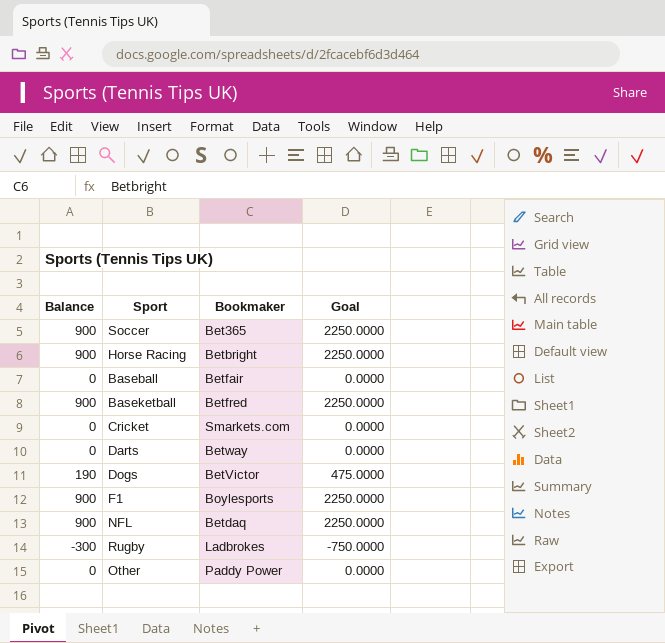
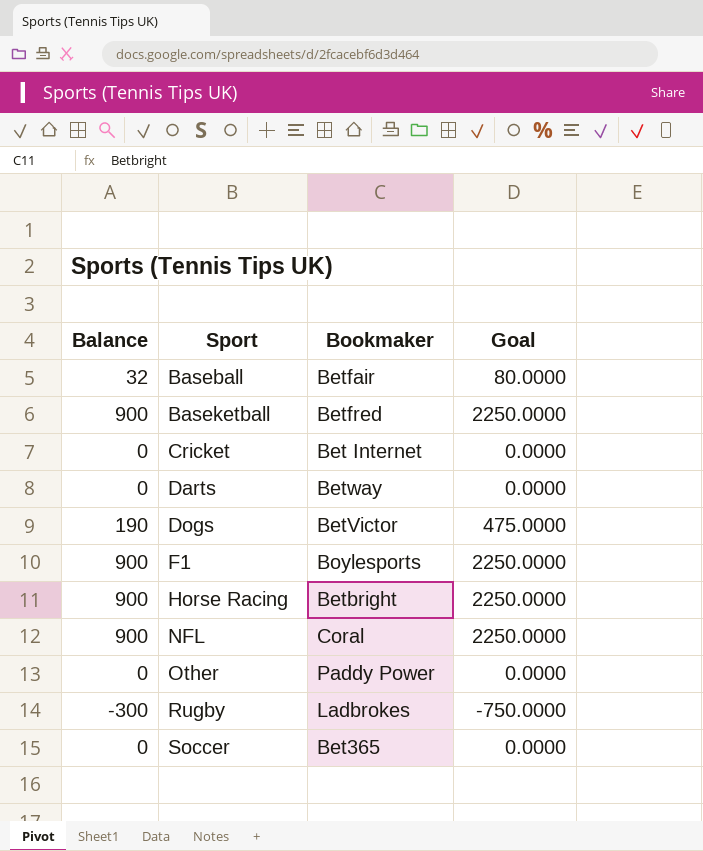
row order: none -> Sport ascending
Baseball | Balance: 0 -> 32
Baseball | Goal: 0.0000 -> 80.0000
Cricket | Bookmaker: Smarkets.com -> Bet Internet
NFL | Bookmaker: Betdaq -> Coral
Soccer | Balance: 900 -> 0
Soccer | Goal: 2250.0000 -> 0.0000

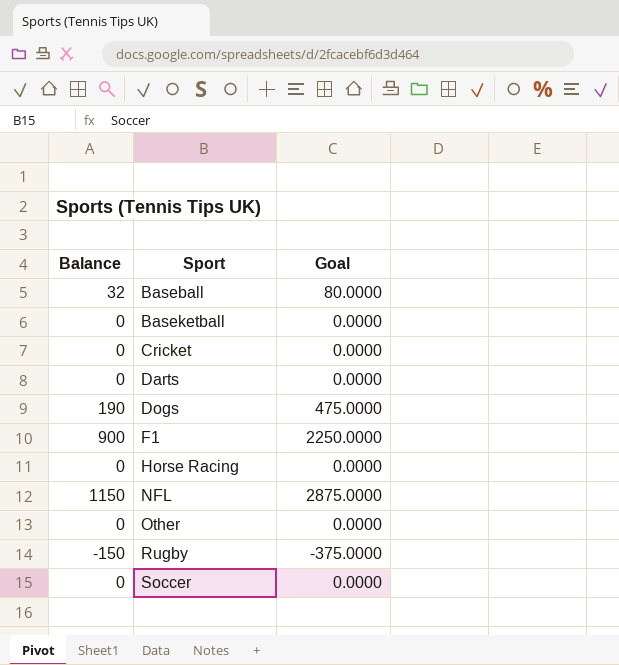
column Bookmaker | position: 3 -> none
Baseketball | Balance: 900 -> 0
Baseketball | Goal: 2250.0000 -> 0.0000
Horse Racing | Balance: 900 -> 0
Horse Racing | Goal: 2250.0000 -> 0.0000
NFL | Balance: 900 -> 1150
NFL | Goal: 2250.0000 -> 2875.0000
Rugby | Balance: -300 -> -150
Rugby | Goal: -750.0000 -> -375.0000

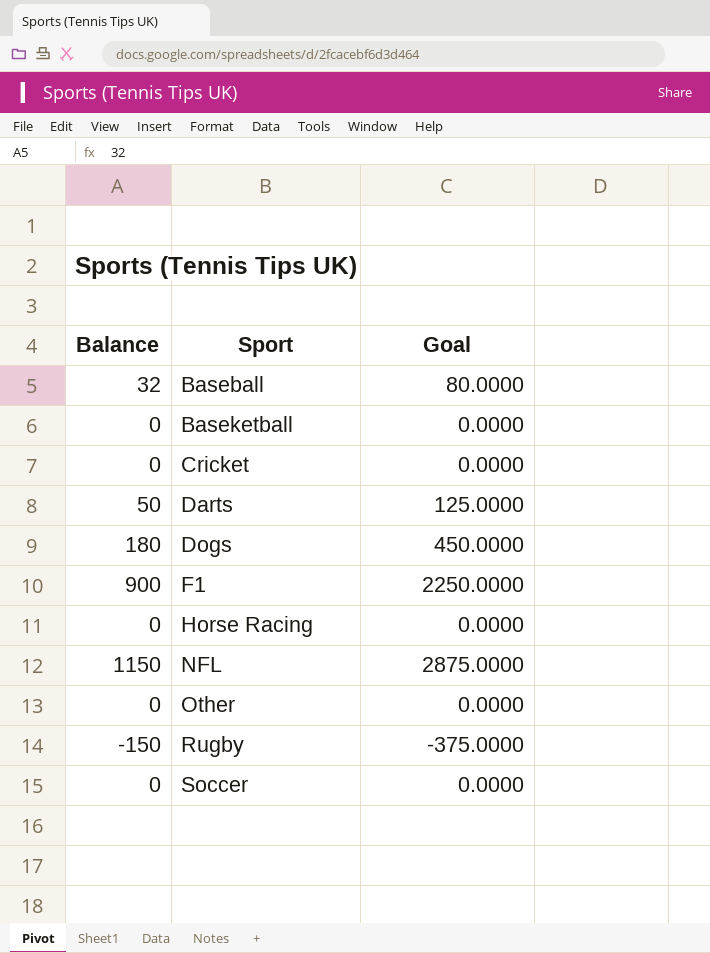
Darts | Balance: 0 -> 50
Darts | Goal: 0.0000 -> 125.0000
Dogs | Balance: 190 -> 180
Dogs | Goal: 475.0000 -> 450.0000

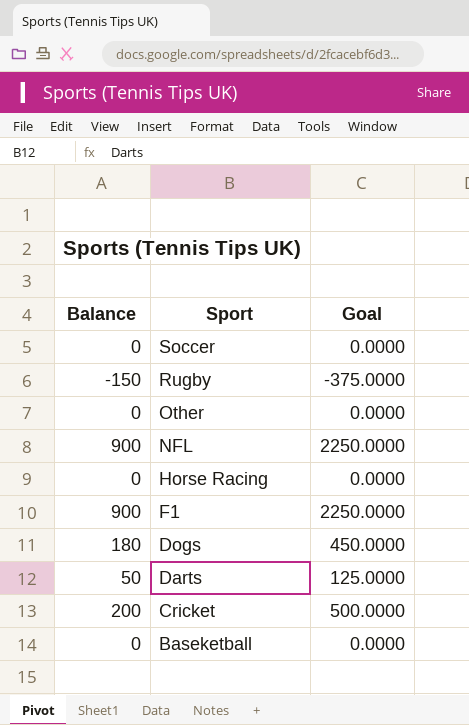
row order: Sport ascending -> Sport descending
row Baseball: 32 | 80.0000 -> none
NFL | Balance: 1150 -> 900
NFL | Goal: 2875.0000 -> 2250.0000
Cricket | Balance: 0 -> 200
Cricket | Goal: 0.0000 -> 500.0000

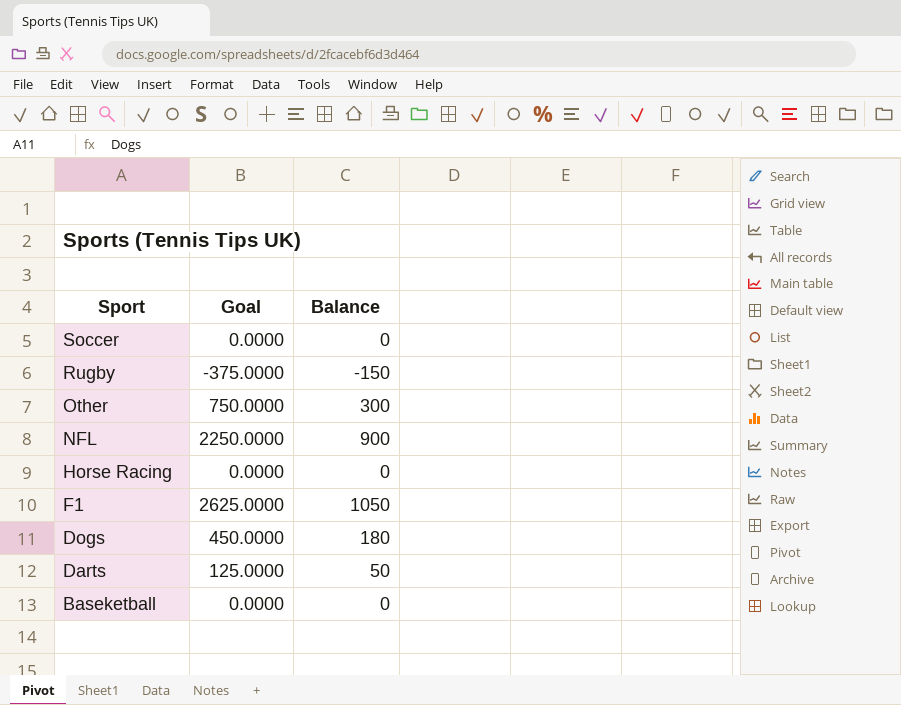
column Balance | position: 1 -> 3
row Cricket: 200 | 500.0000 -> none
Other | Goal: 0.0000 -> 750.0000
Other | Balance: 0 -> 300
F1 | Goal: 2250.0000 -> 2625.0000
F1 | Balance: 900 -> 1050

